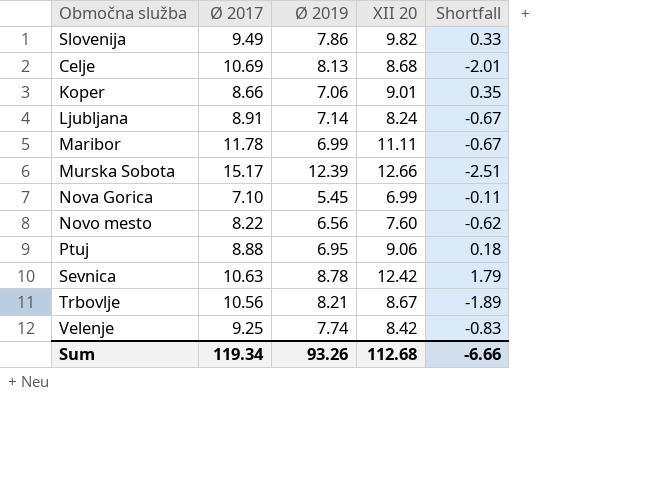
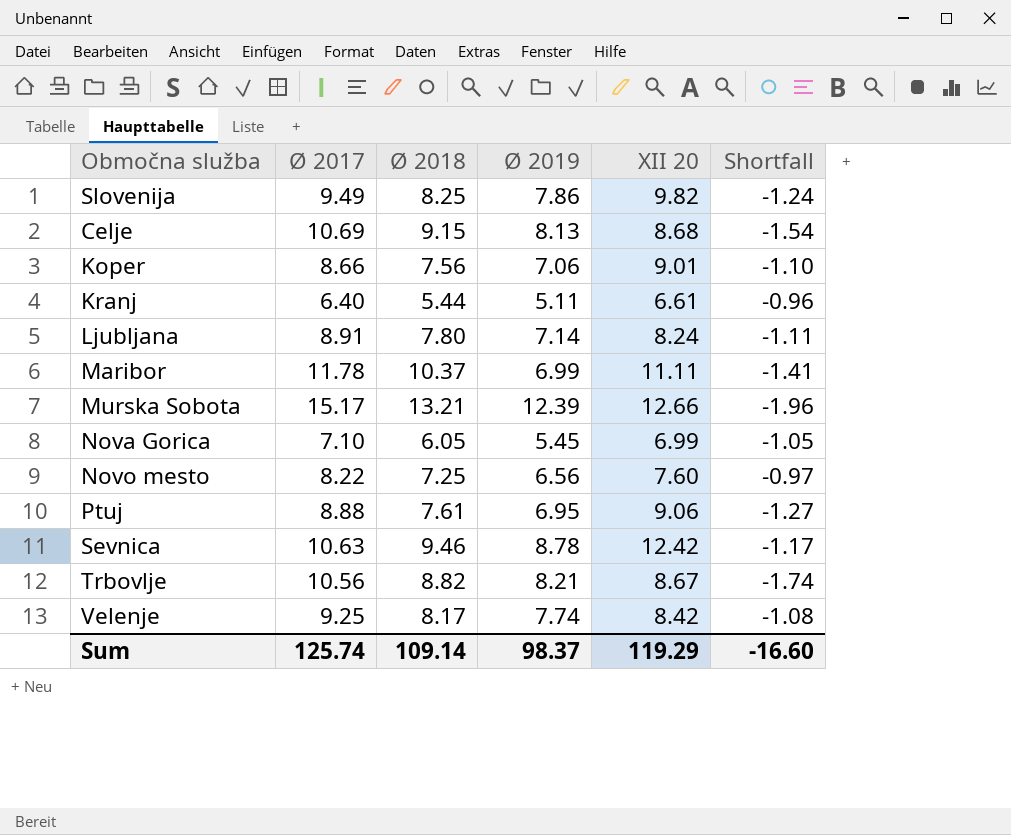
column Ø 2018 | position: none -> 3
column Shortfall | formula: [XII 20] - [Ø 2017] -> [Ø 2018] - [Ø 2017]
row Kranj: none -> 6.40 | 5.44 | 5.11 | 6.61 | -0.96
Sum | Ø 2017: 119.34 -> 125.74
Sum | Ø 2019: 93.26 -> 98.37
Sum | XII 20: 112.68 -> 119.29
Sum | Shortfall: -6.66 -> -16.60

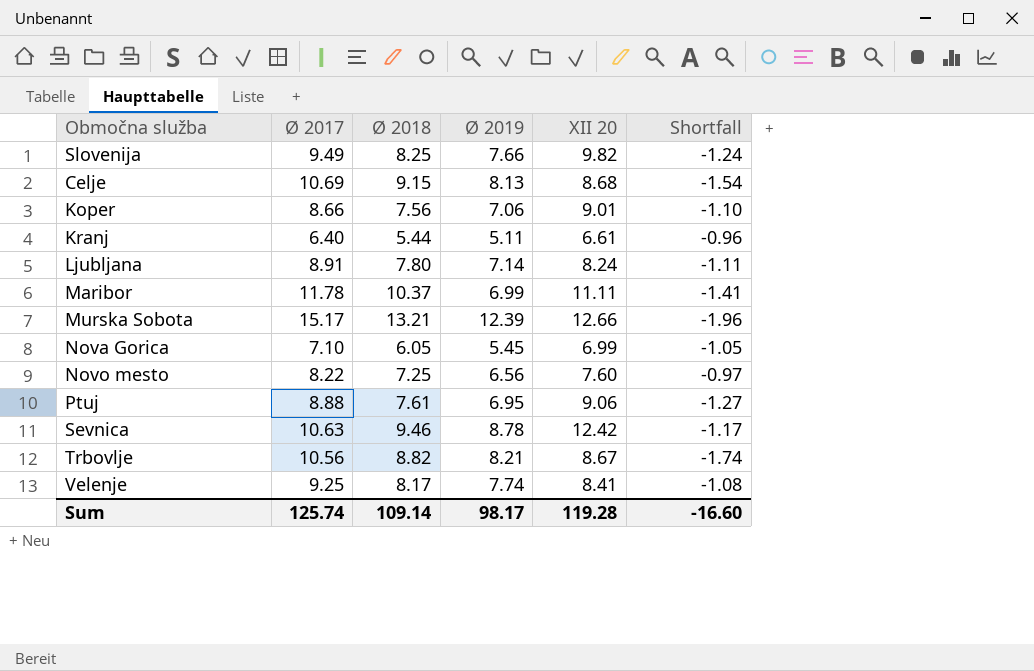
Slovenija | Ø 2019: 7.86 -> 7.66
Velenje | XII 20: 8.42 -> 8.41
Sum | Ø 2019: 98.37 -> 98.17
Sum | XII 20: 119.29 -> 119.28

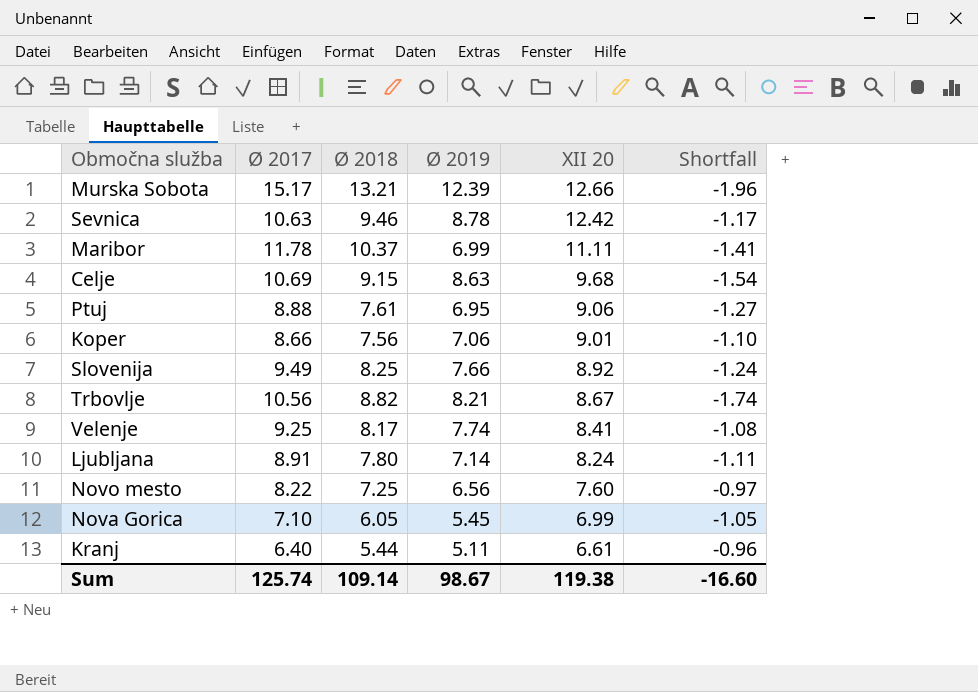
row order: none -> XII 20 descending
Celje | Ø 2019: 8.13 -> 8.63
Celje | XII 20: 8.68 -> 9.68
Slovenija | XII 20: 9.82 -> 8.92
Sum | Ø 2019: 98.17 -> 98.67
Sum | XII 20: 119.28 -> 119.38

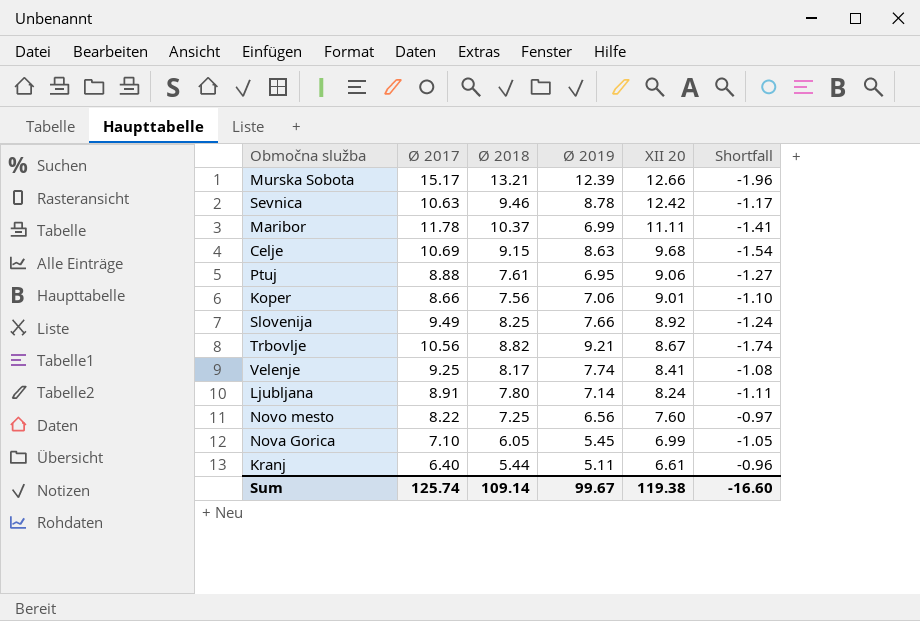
Trbovlje | Ø 2019: 8.21 -> 9.21
Sum | Ø 2019: 98.67 -> 99.67

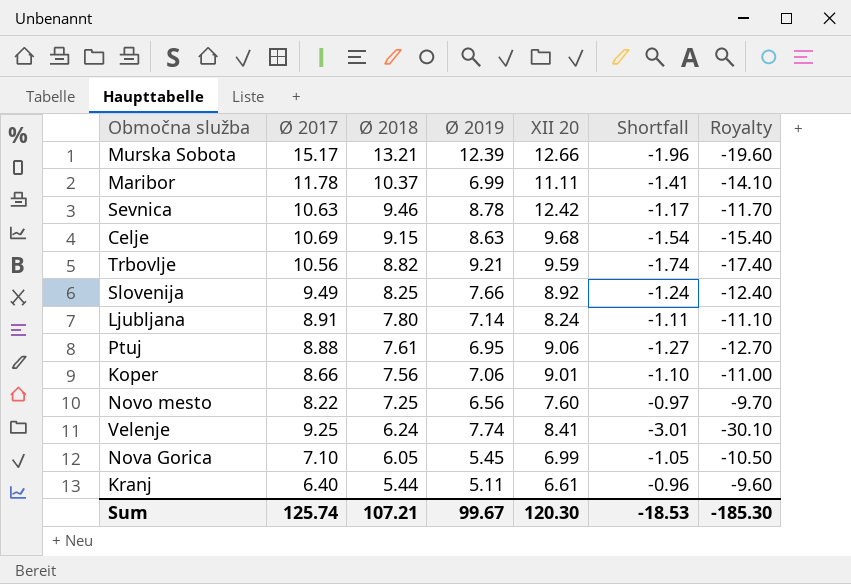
row order: XII 20 descending -> Ø 2018 descending
column Royalty | formula: none -> [Shortfall] * 10
Trbovlje | XII 20: 8.67 -> 9.59
Velenje | Ø 2018: 8.17 -> 6.24
Velenje | Shortfall: -1.08 -> -3.01
Sum | Ø 2018: 109.14 -> 107.21
Sum | XII 20: 119.38 -> 120.30
Sum | Shortfall: -16.60 -> -18.53

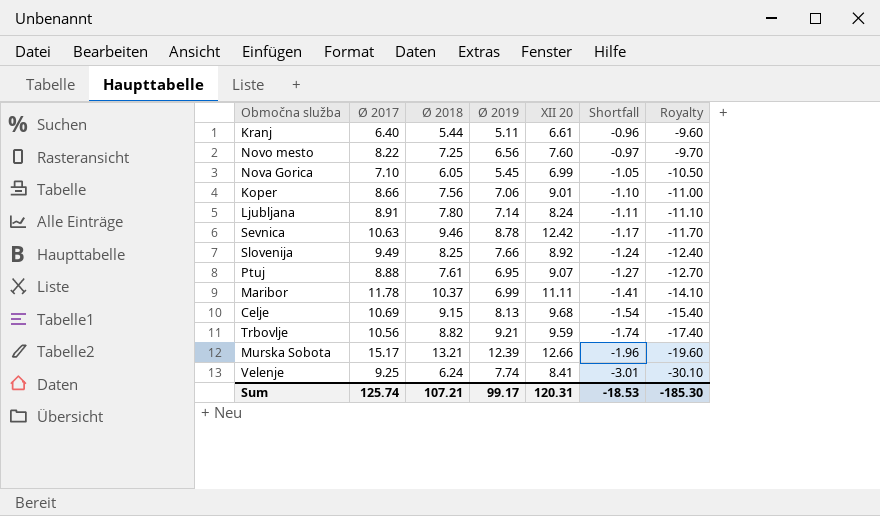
row order: Ø 2018 descending -> Shortfall descending
Ptuj | XII 20: 9.06 -> 9.07
Celje | Ø 2019: 8.63 -> 8.13
Sum | Ø 2019: 99.67 -> 99.17
Sum | XII 20: 120.30 -> 120.31

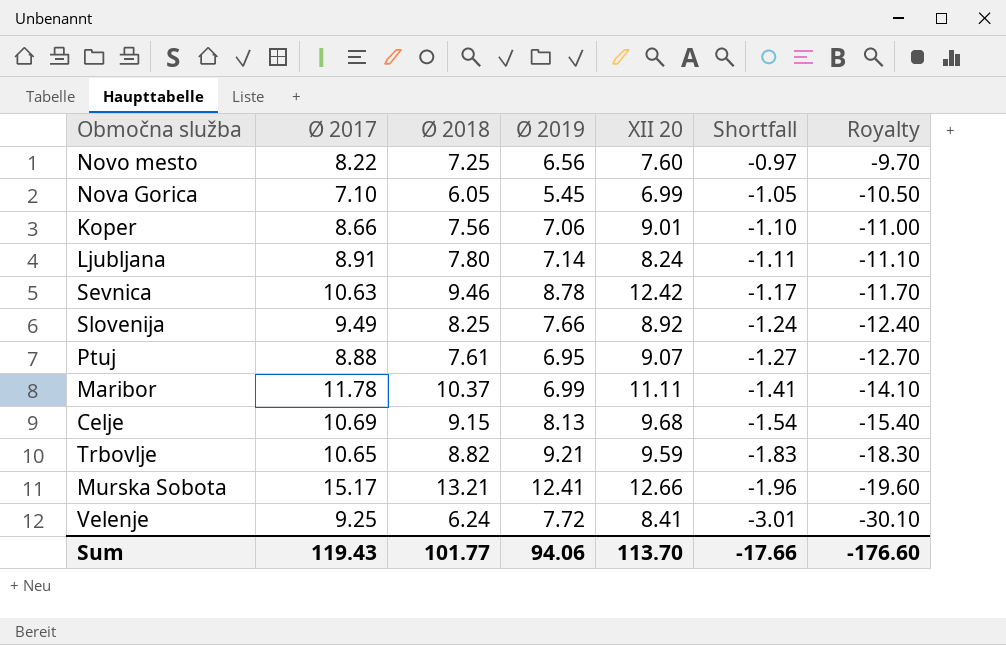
row Kranj: 6.40 | 5.44 | 5.11 | 6.61 | -0.96 | -9.60 -> none
Trbovlje | Ø 2017: 10.56 -> 10.65
Trbovlje | Shortfall: -1.74 -> -1.83
Trbovlje | Royalty: -17.40 -> -18.30
Murska Sobota | Ø 2019: 12.39 -> 12.41
Velenje | Ø 2019: 7.74 -> 7.72
Sum | Ø 2017: 125.74 -> 119.43
Sum | Ø 2018: 107.21 -> 101.77
Sum | Ø 2019: 99.17 -> 94.06
Sum | XII 20: 120.31 -> 113.70
Sum | Shortfall: -18.53 -> -17.66
Sum | Royalty: -185.30 -> -176.60

